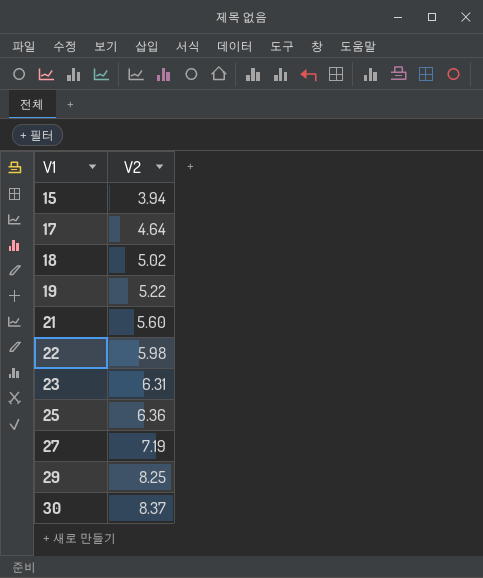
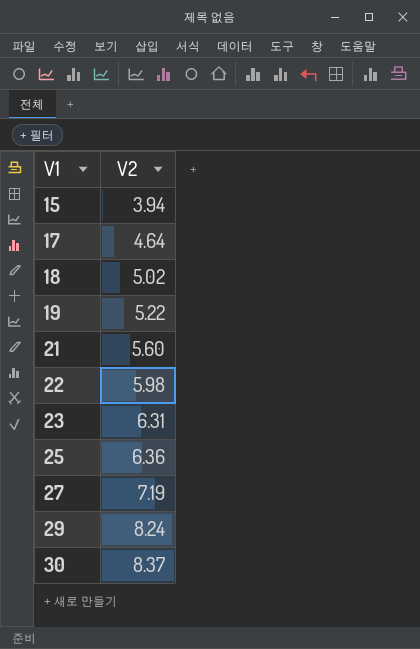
29 | V2: 8.25 -> 8.24

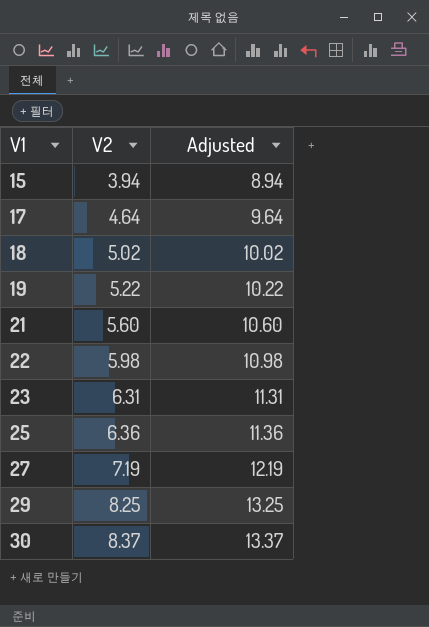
column Adjusted | formula: none -> [V2] + 5
29 | V2: 8.24 -> 8.25

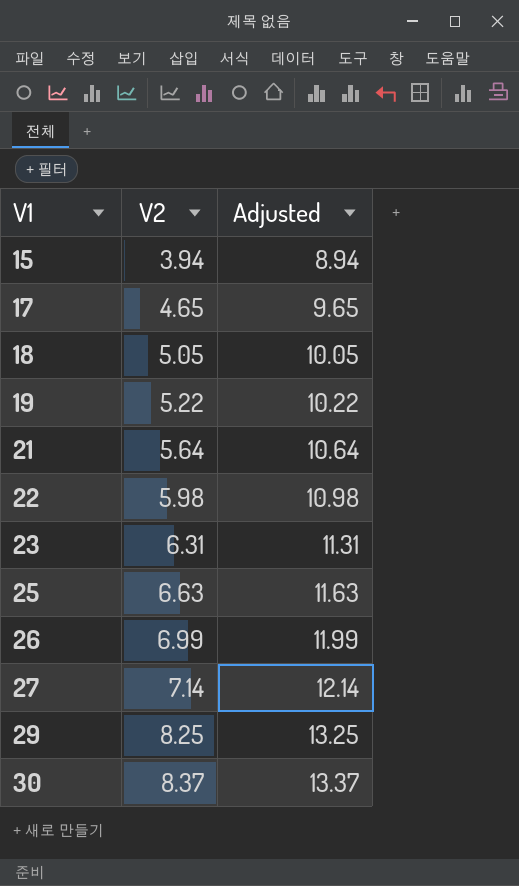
17 | V2: 4.64 -> 4.65
17 | Adjusted: 9.64 -> 9.65
18 | V2: 5.02 -> 5.05
18 | Adjusted: 10.02 -> 10.05
21 | V2: 5.60 -> 5.64
21 | Adjusted: 10.60 -> 10.64
25 | V2: 6.36 -> 6.63
25 | Adjusted: 11.36 -> 11.63
row 26: none -> 6.99 | 11.99
27 | V2: 7.19 -> 7.14
27 | Adjusted: 12.19 -> 12.14

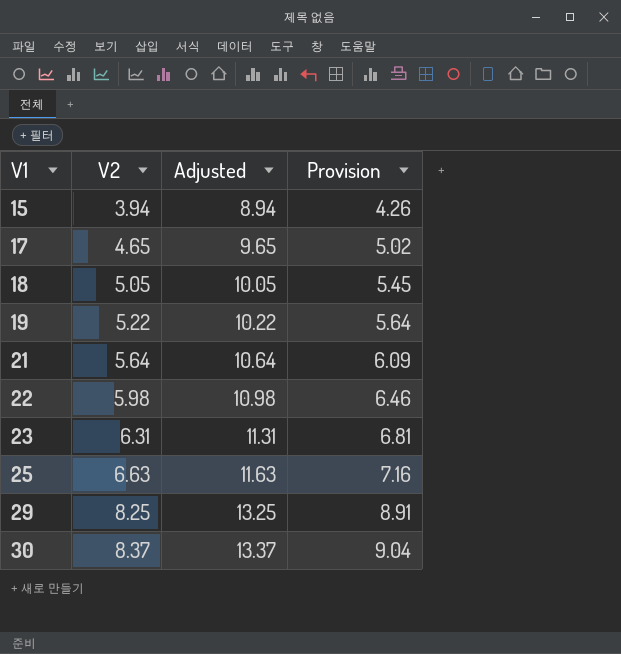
column Provision | formula: none -> [V2] * 1.08
row 26: 6.99 | 11.99 -> none
row 27: 7.14 | 12.14 -> none

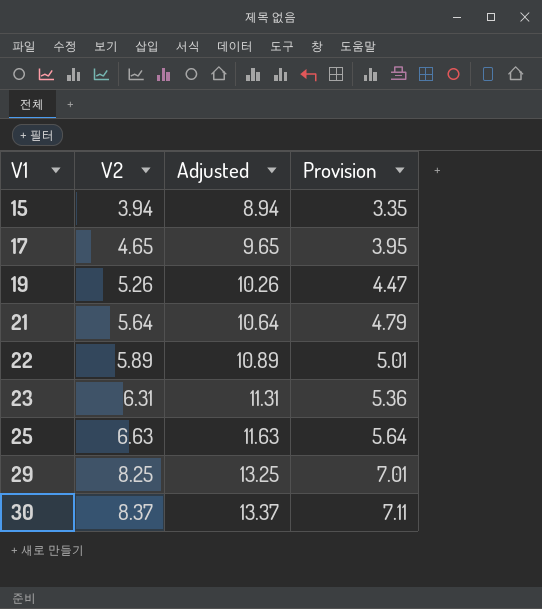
column Provision | formula: [V2] * 1.08 -> [V2] * 0.85
row 18: 5.05 | 10.05 | 5.45 -> none
19 | V2: 5.22 -> 5.26
19 | Adjusted: 10.22 -> 10.26
22 | V2: 5.98 -> 5.89
22 | Adjusted: 10.98 -> 10.89

